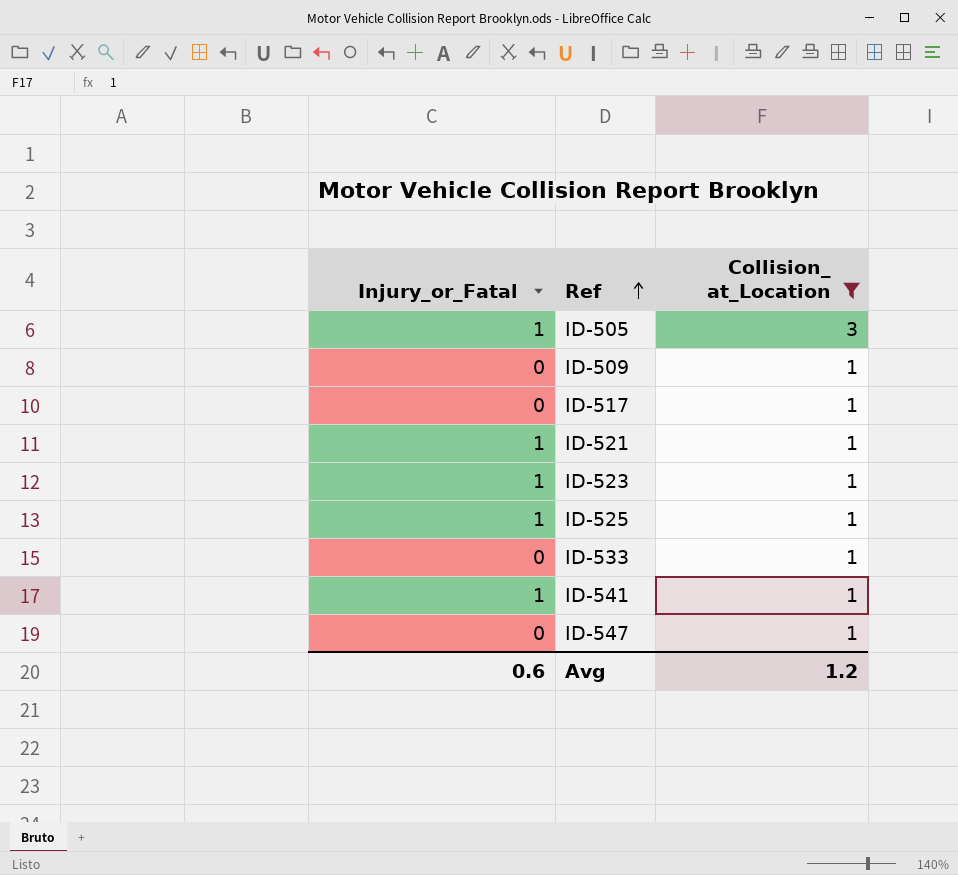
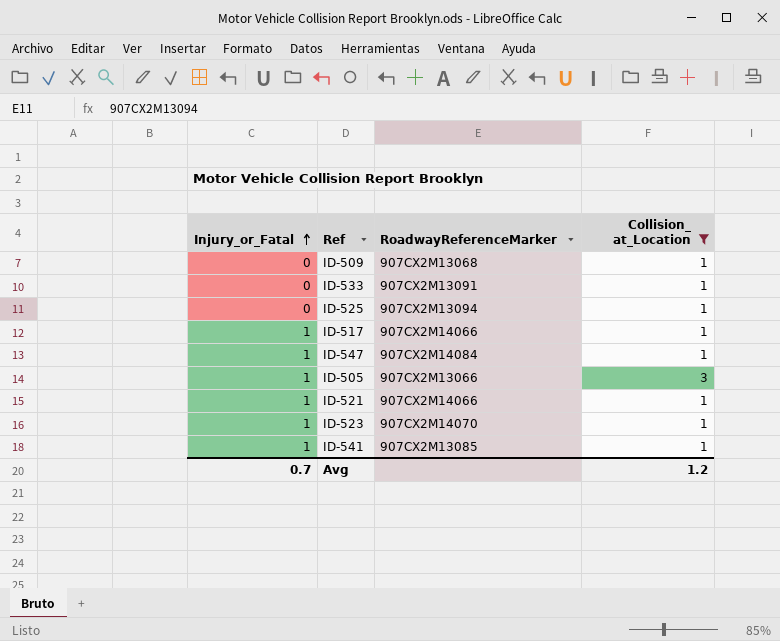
row order: Ref ascending -> Injury_or_Fatal ascending
column RoadwayReferenceMarker | position: none -> 3
ID-525 | Injury_or_Fatal: 1 -> 0
ID-517 | Injury_or_Fatal: 0 -> 1
ID-547 | Injury_or_Fatal: 0 -> 1
Avg | Injury_or_Fatal: 0.6 -> 0.7

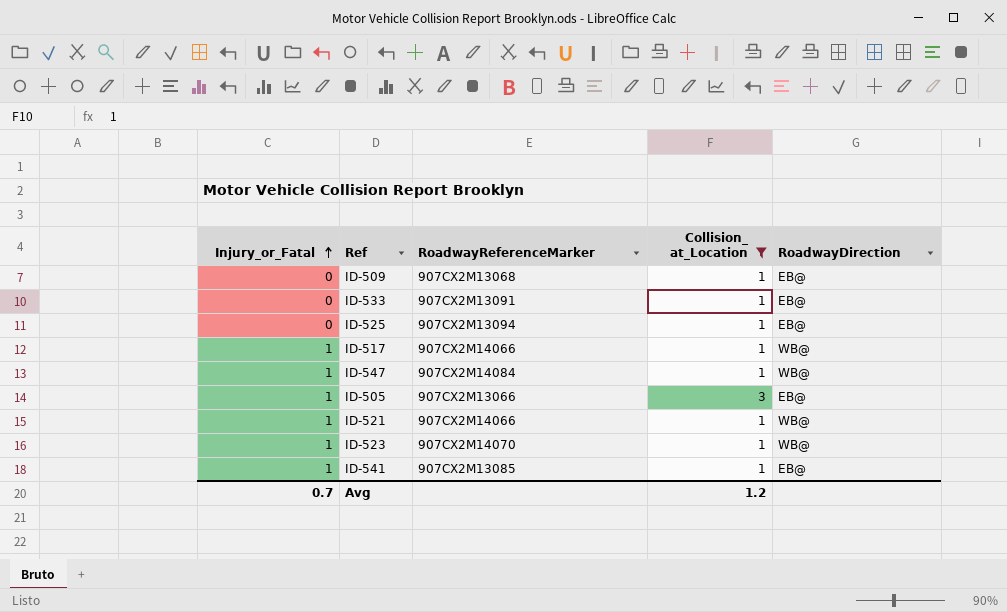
column RoadwayDirection | position: none -> 5

